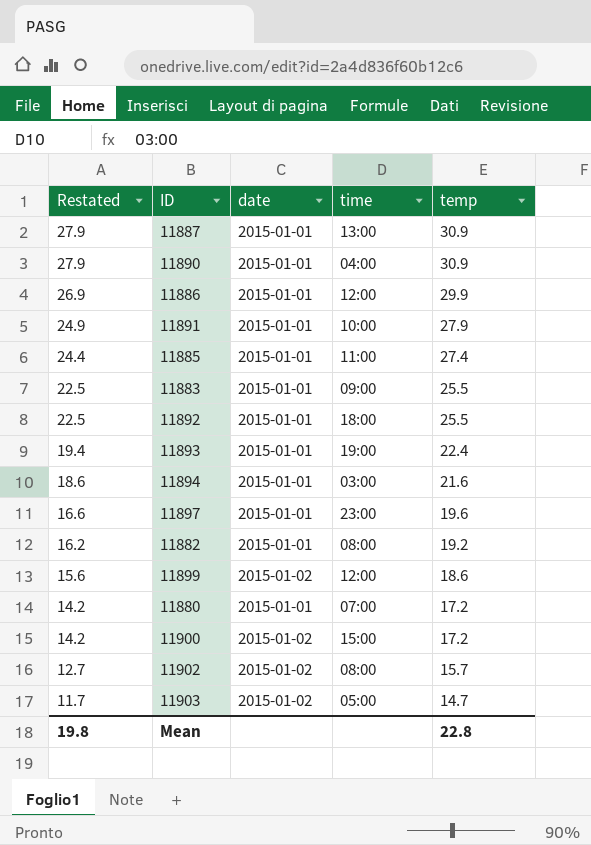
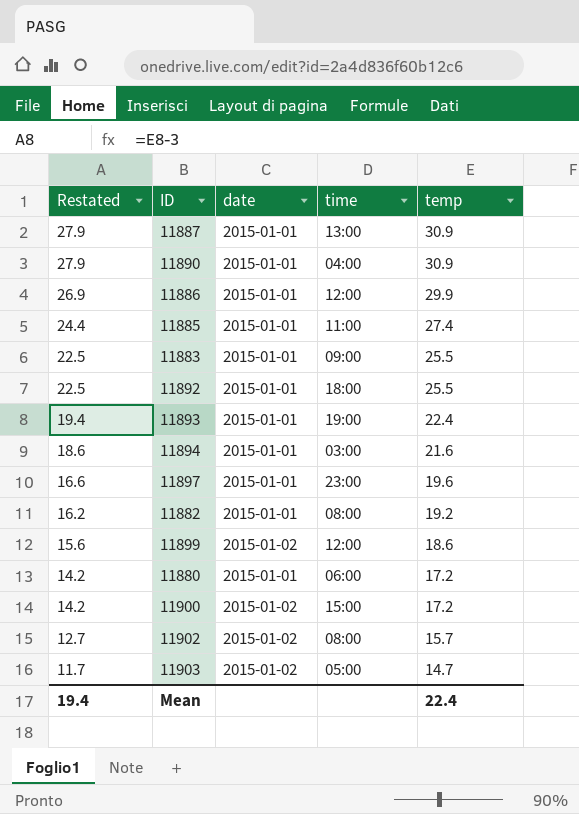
row 11891: 24.9 | 2015-01-01 | 10:00 | 27.9 -> none
11880 | time: 07:00 -> 06:00
Mean | Restated: 19.8 -> 19.4
Mean | temp: 22.8 -> 22.4

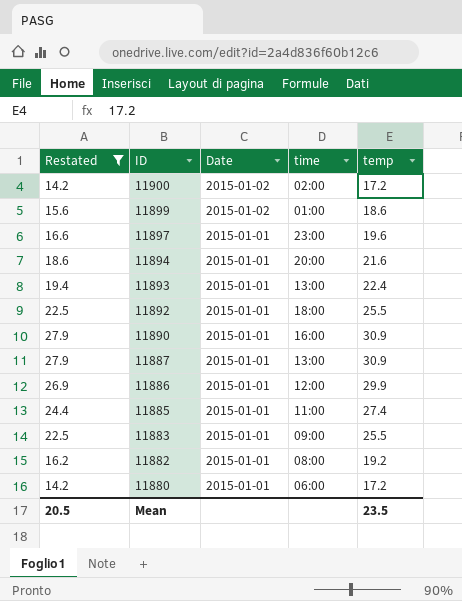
filter: none -> Restated >= 14.2
row order: Restated descending -> ID descending
column name: date -> Date
11900 | time: 15:00 -> 02:00
11899 | time: 12:00 -> 01:00
11894 | time: 03:00 -> 20:00
11893 | time: 19:00 -> 13:00
11890 | time: 04:00 -> 16:00
Mean | Restated: 19.4 -> 20.5
Mean | temp: 22.4 -> 23.5

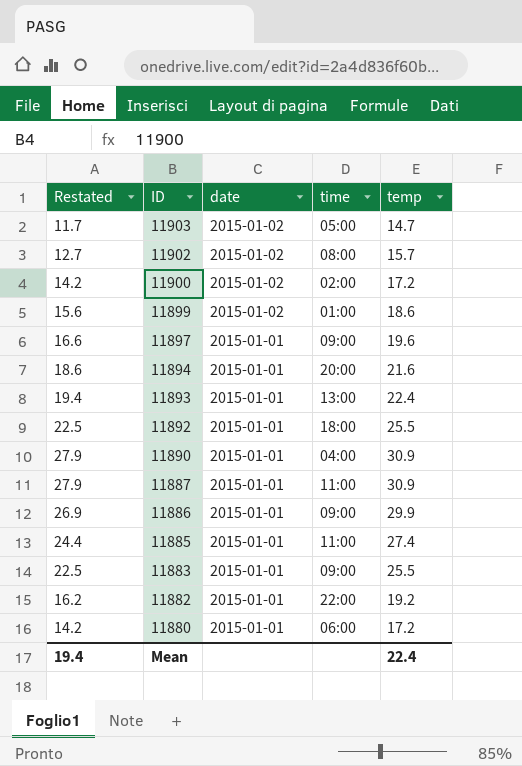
filter: Restated >= 14.2 -> none
column name: Date -> date
11897 | time: 23:00 -> 09:00
11890 | time: 16:00 -> 04:00
11887 | time: 13:00 -> 11:00
11886 | time: 12:00 -> 09:00
11882 | time: 08:00 -> 22:00
Mean | Restated: 20.5 -> 19.4
Mean | temp: 23.5 -> 22.4

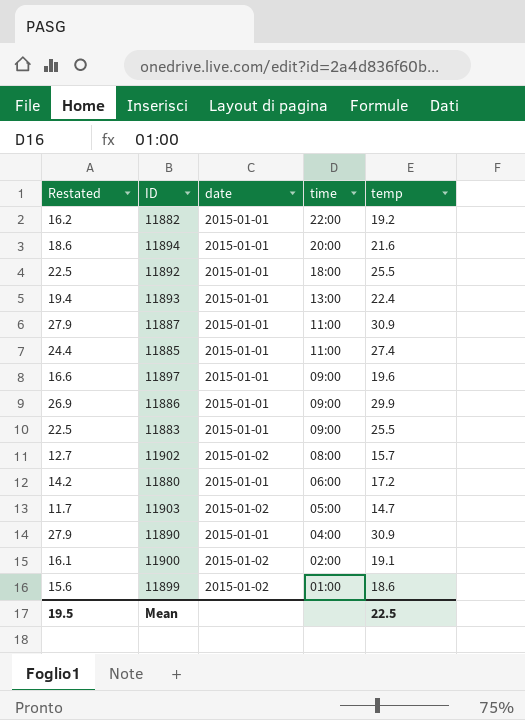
row order: ID descending -> time descending
11900 | Restated: 14.2 -> 16.1
11900 | temp: 17.2 -> 19.1
Mean | Restated: 19.4 -> 19.5
Mean | temp: 22.4 -> 22.5

